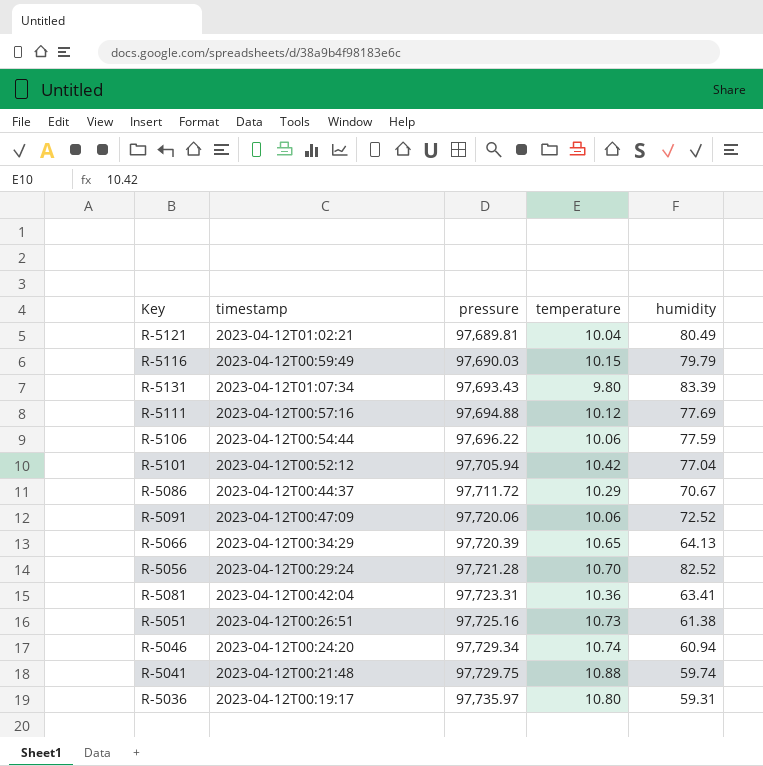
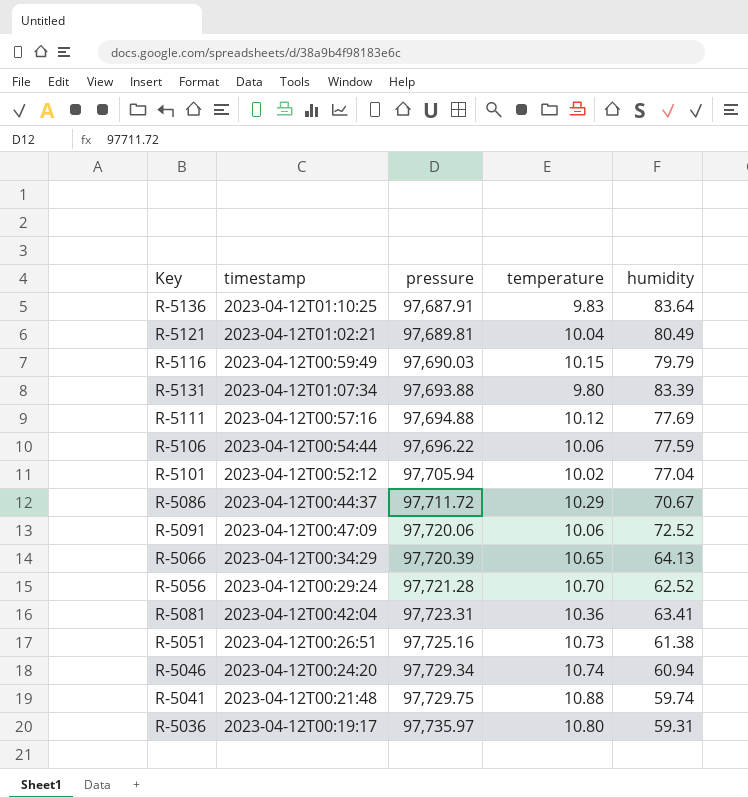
row R-5136: none -> 2023-04-12T01:10:25 | 97,687.91 | 9.83 | 83.64
R-5131 | pressure: 97,693.43 -> 97,693.88
R-5101 | temperature: 10.42 -> 10.02
R-5056 | humidity: 82.52 -> 62.52

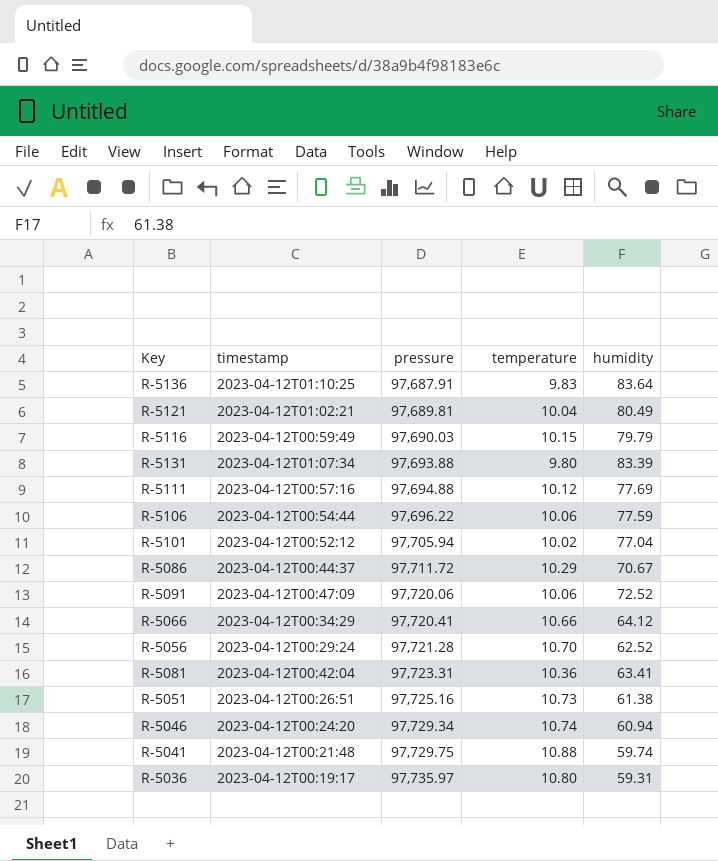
R-5066 | pressure: 97,720.39 -> 97,720.41
R-5066 | temperature: 10.65 -> 10.66
R-5066 | humidity: 64.13 -> 64.12

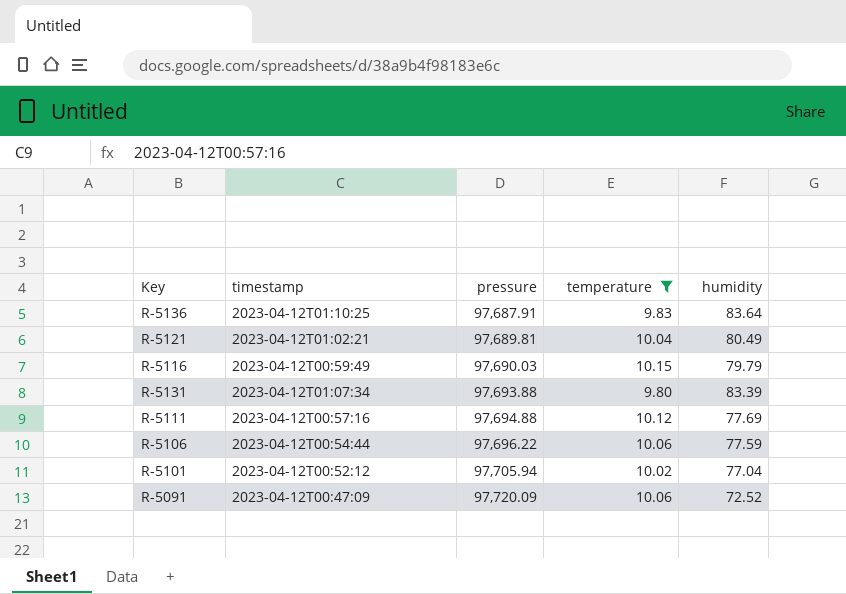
filter: none -> temperature <= 10.15
R-5091 | pressure: 97,720.06 -> 97,720.09

